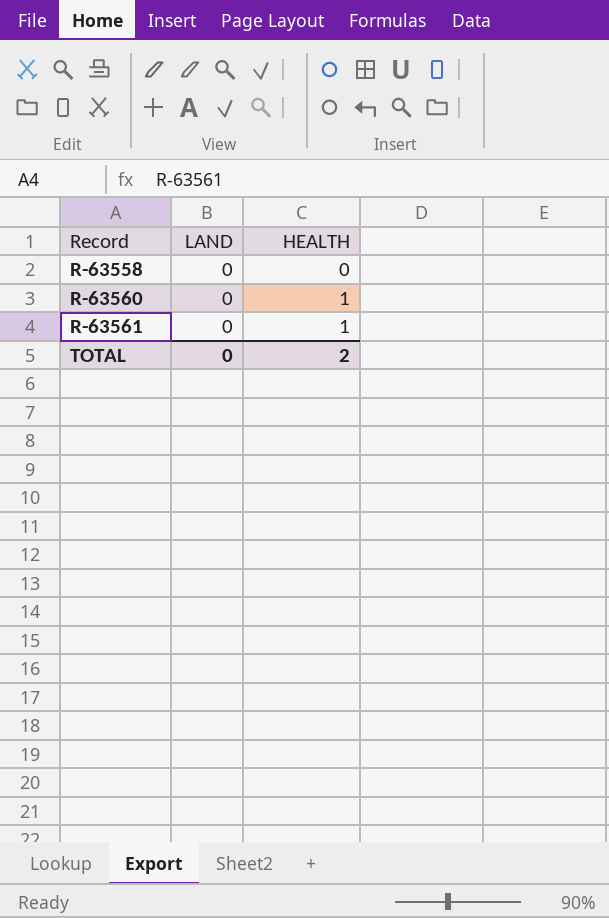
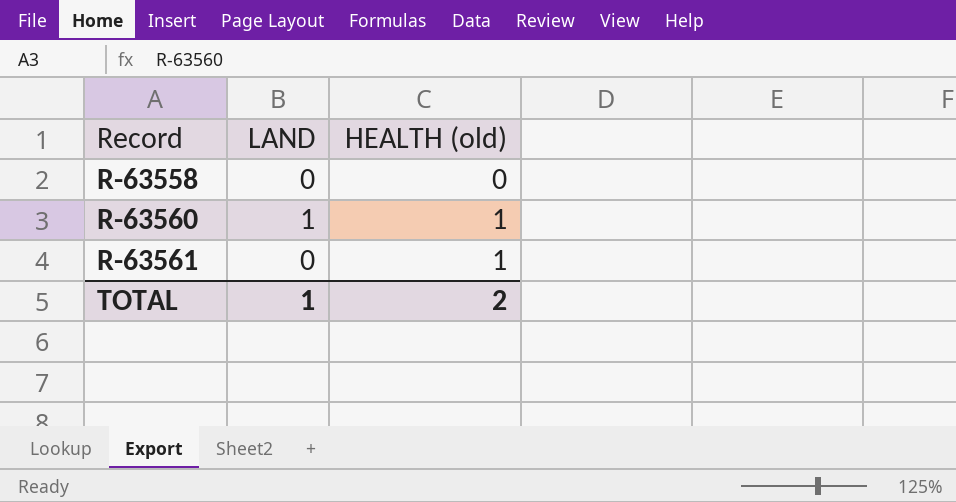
column name: HEALTH -> HEALTH (old)
R-63560 | LAND: 0 -> 1
TOTAL | LAND: 0 -> 1

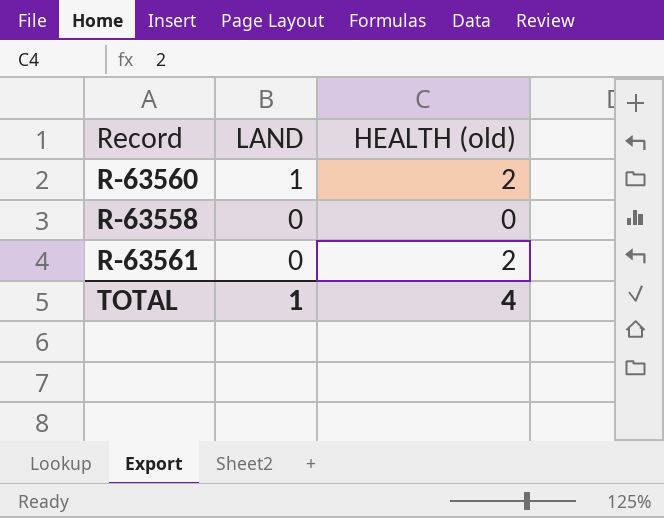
row order: Record ascending -> LAND descending
R-63560 | HEALTH (old): 1 -> 2
R-63561 | HEALTH (old): 1 -> 2
TOTAL | HEALTH (old): 2 -> 4

